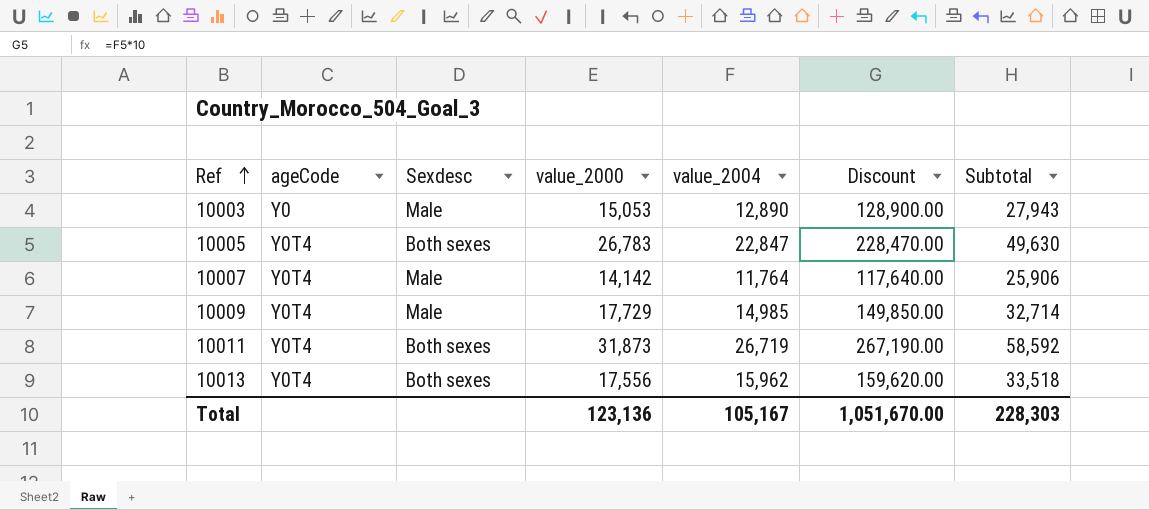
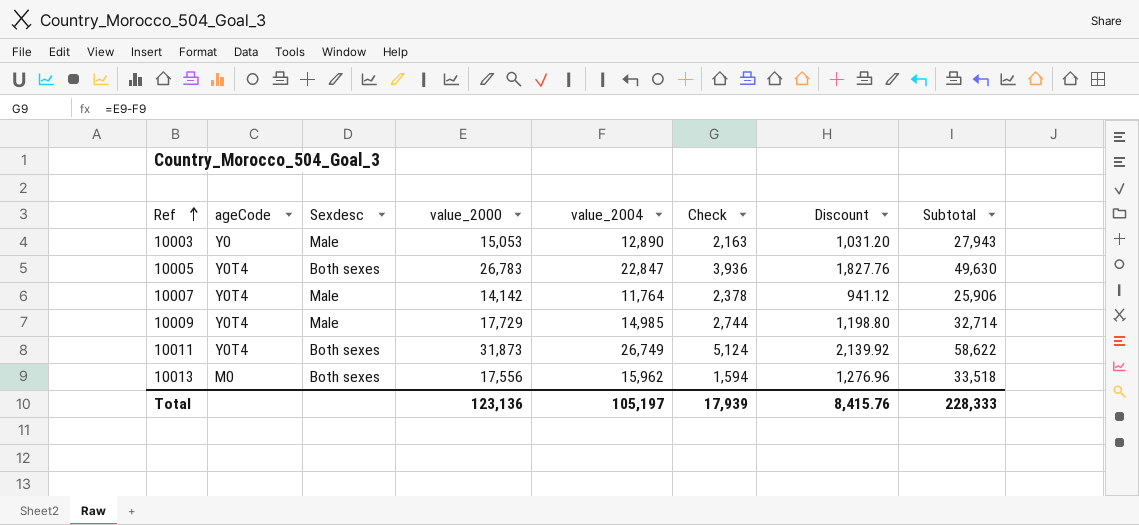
column Check | formula: none -> [value_2000] - [value_2004]
column Discount | formula: [value_2004] * 10 -> [value_2004] * 0.08
10011 | value_2004: 26,719 -> 26,749
10011 | Subtotal: 58,592 -> 58,622
10013 | ageCode: Y0T4 -> M0
Total | value_2004: 105,167 -> 105,197
Total | Discount: 1,051,670.00 -> 8,415.76
Total | Subtotal: 228,303 -> 228,333

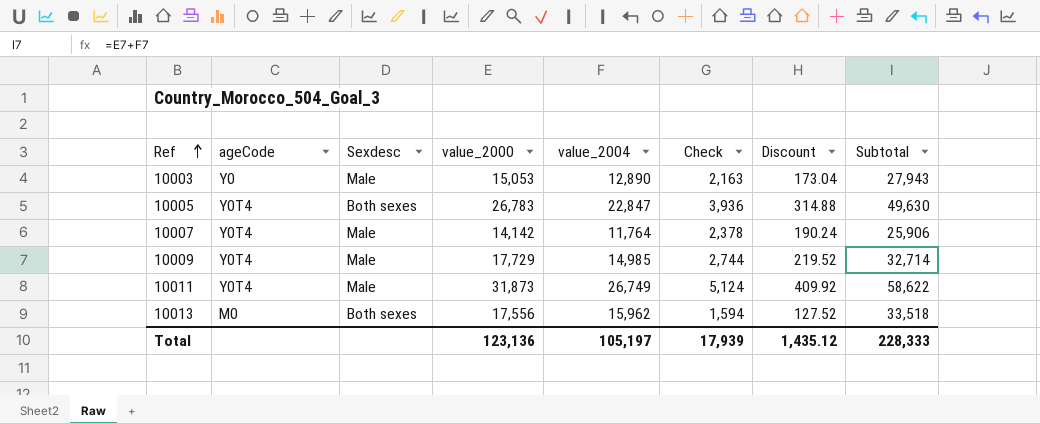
column Discount | formula: [value_2004] * 0.08 -> [Check] * 0.08
10011 | Sexdesc: Both sexes -> Male
Total | Discount: 8,415.76 -> 1,435.12

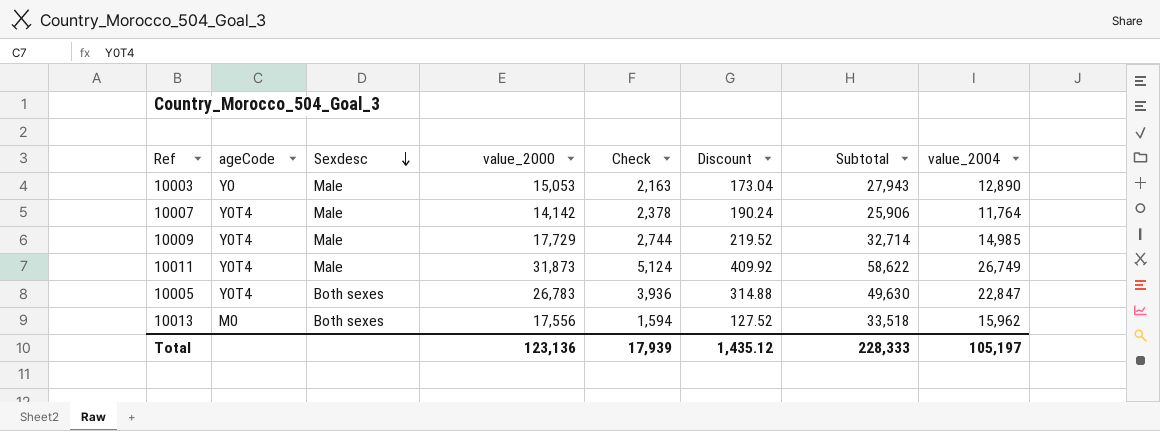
row order: Ref ascending -> Sexdesc descending
column value_2004 | position: 5 -> 8

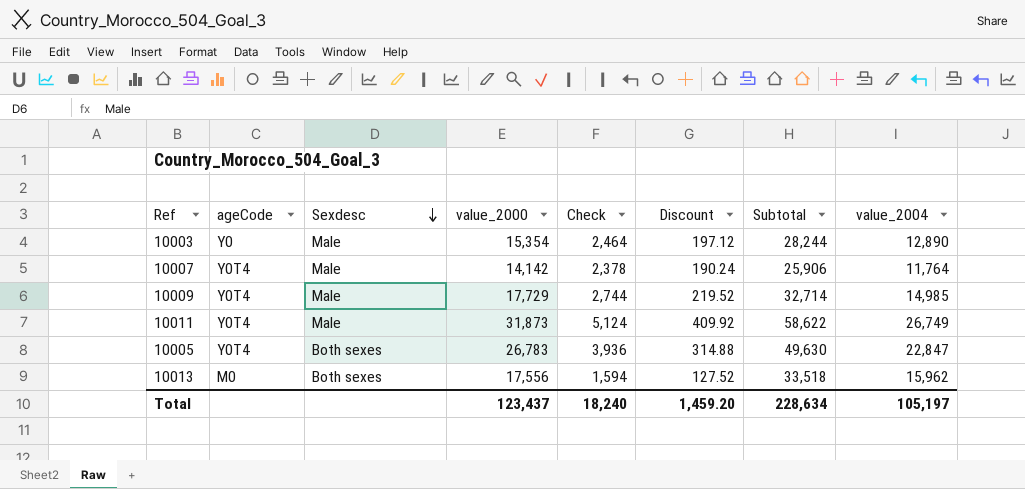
10003 | value_2000: 15,053 -> 15,354
10003 | Check: 2,163 -> 2,464
10003 | Discount: 173.04 -> 197.12
10003 | Subtotal: 27,943 -> 28,244
Total | value_2000: 123,136 -> 123,437
Total | Check: 17,939 -> 18,240
Total | Discount: 1,435.12 -> 1,459.20
Total | Subtotal: 228,333 -> 228,634

